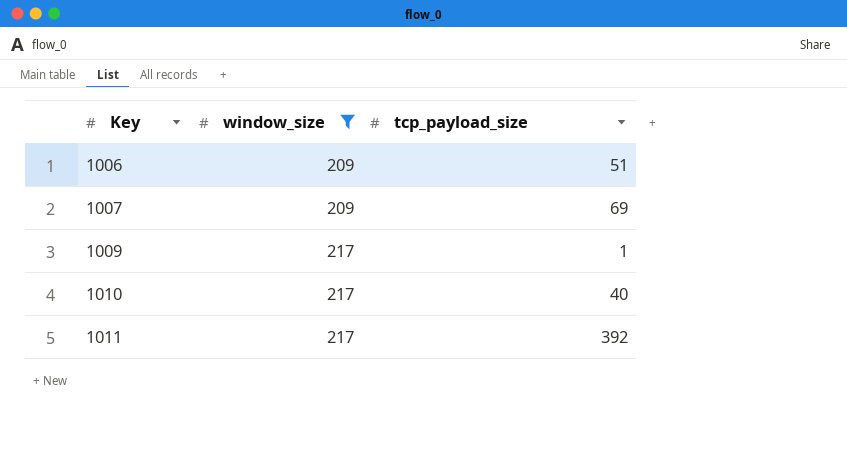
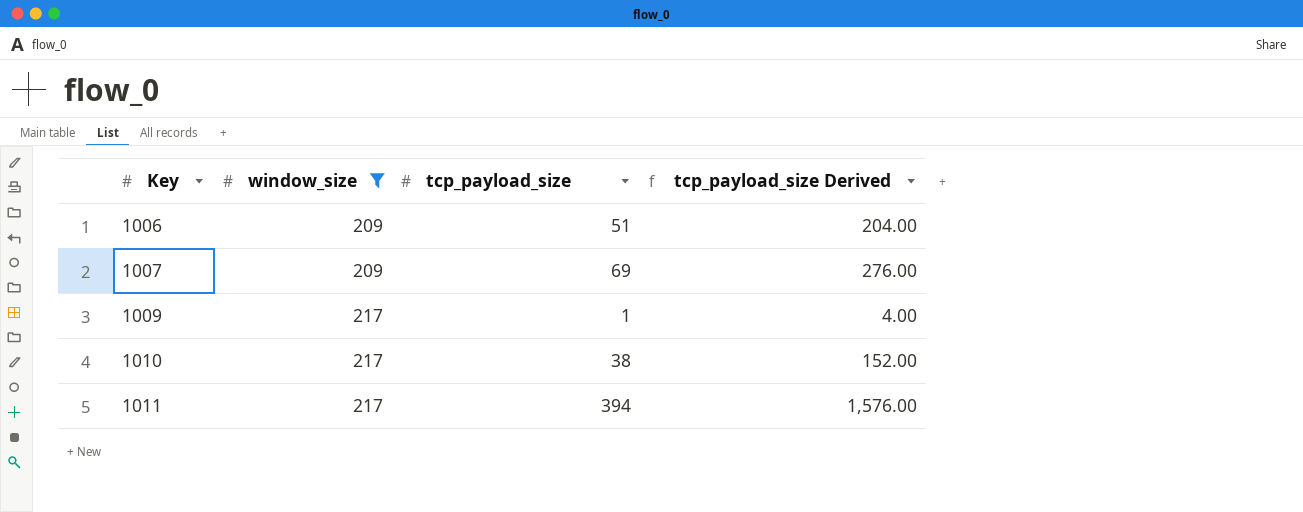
column tcp_payload_size Derived | formula: none -> [tcp_payload_size] * 4
1010 | tcp_payload_size: 40 -> 38
1011 | tcp_payload_size: 392 -> 394

